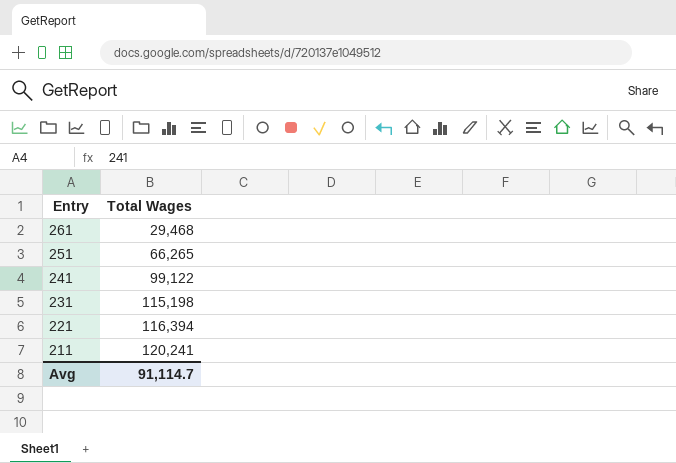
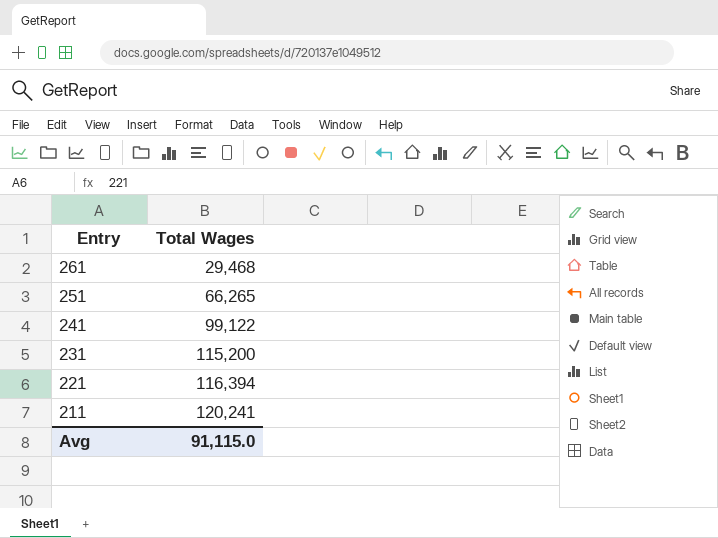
231 | Total Wages: 115,198 -> 115,200
Avg | Total Wages: 91,114.7 -> 91,115.0

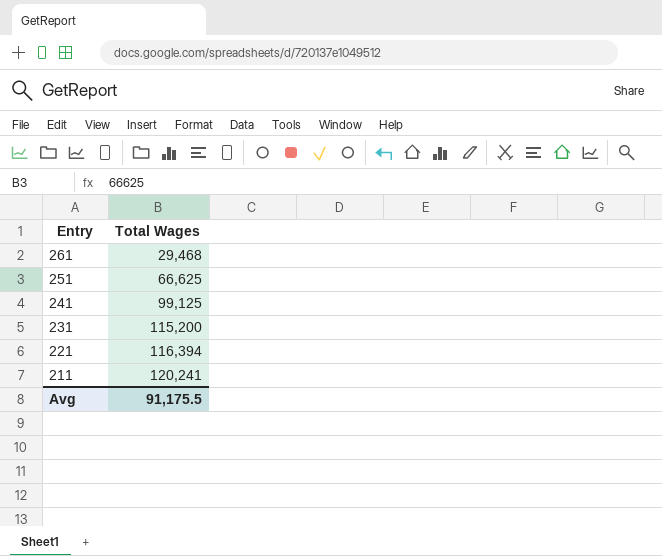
251 | Total Wages: 66,265 -> 66,625
241 | Total Wages: 99,122 -> 99,125
Avg | Total Wages: 91,115.0 -> 91,175.5

